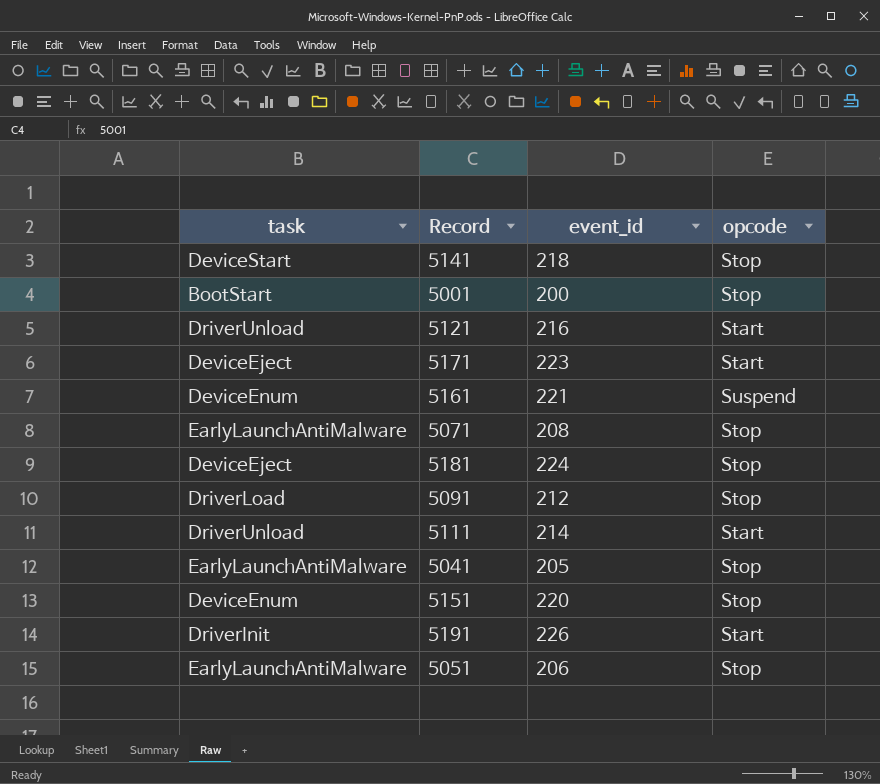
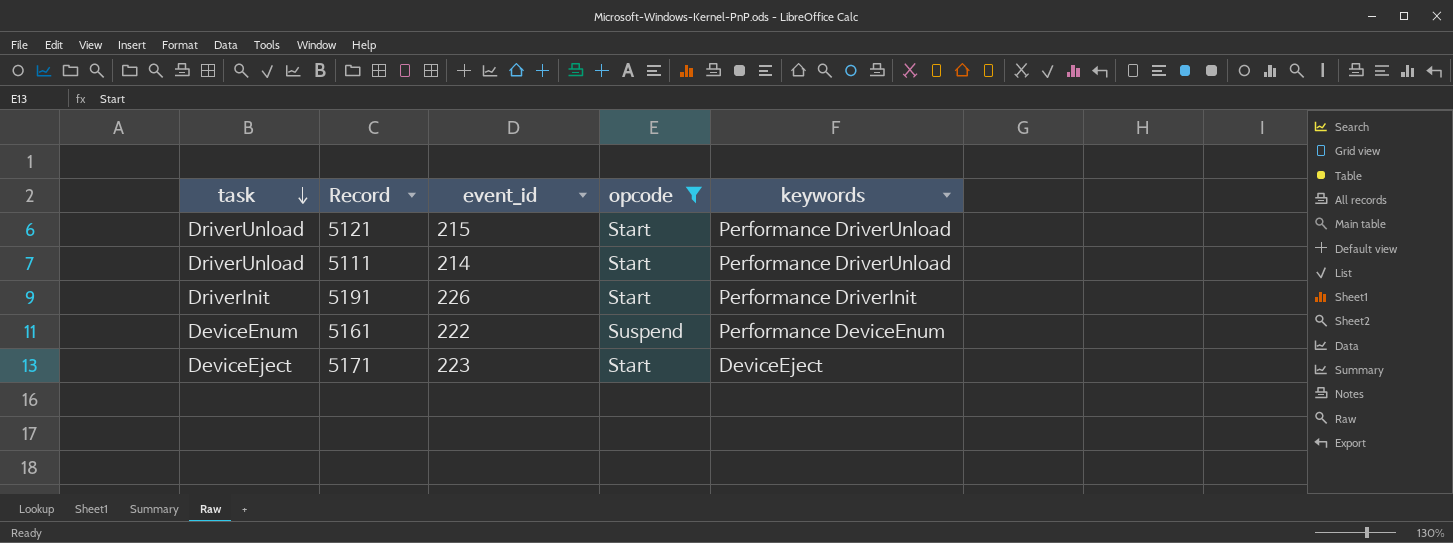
filter: none -> opcode != Stop
row order: none -> task descending
column keywords | position: none -> 5
5121 | event_id: 216 -> 215
5161 | event_id: 221 -> 222

